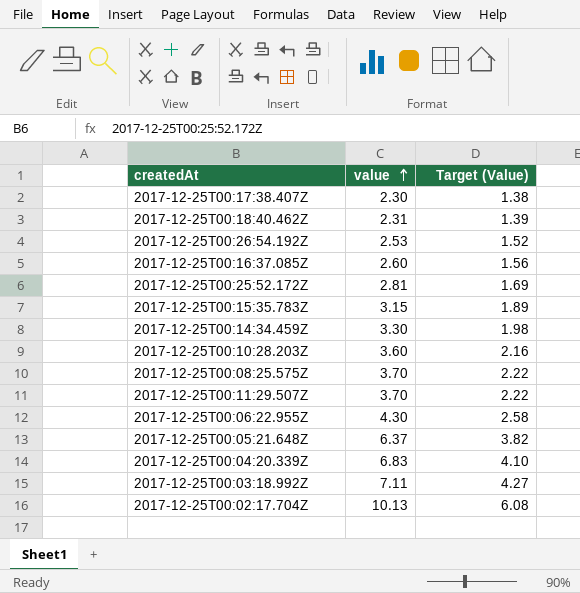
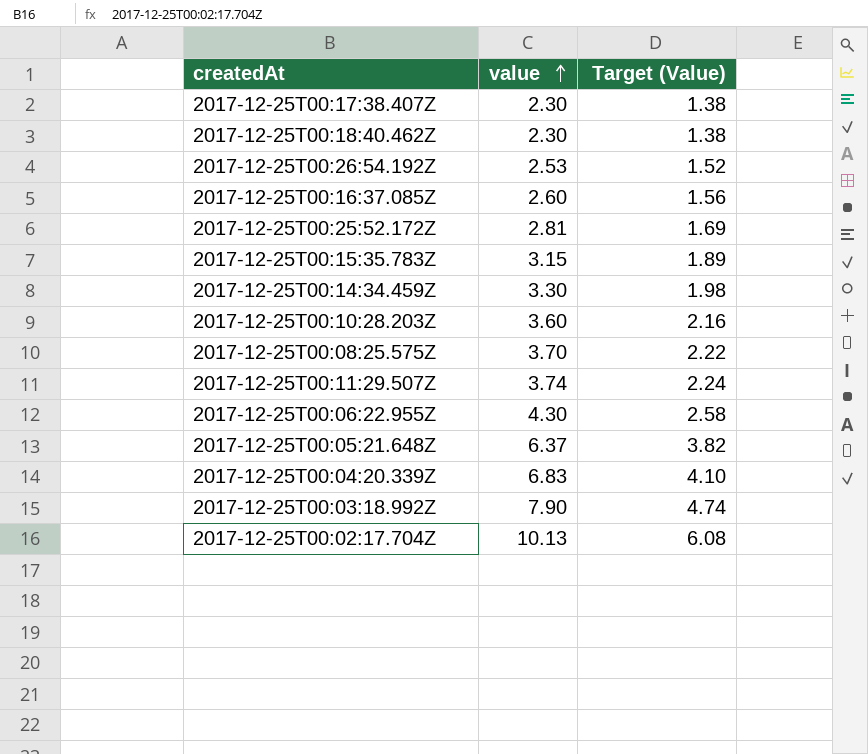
2017-12-25T00:18:40.462Z | value: 2.31 -> 2.30
2017-12-25T00:18:40.462Z | Target (Value): 1.39 -> 1.38
2017-12-25T00:11:29.507Z | value: 3.70 -> 3.74
2017-12-25T00:11:29.507Z | Target (Value): 2.22 -> 2.24
2017-12-25T00:03:18.992Z | value: 7.11 -> 7.90
2017-12-25T00:03:18.992Z | Target (Value): 4.27 -> 4.74

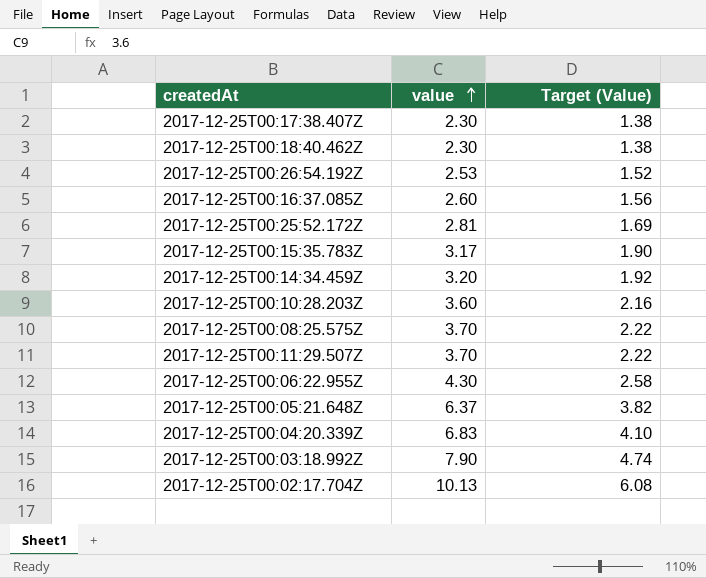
2017-12-25T00:15:35.783Z | value: 3.15 -> 3.17
2017-12-25T00:15:35.783Z | Target (Value): 1.89 -> 1.90
2017-12-25T00:14:34.459Z | value: 3.30 -> 3.20
2017-12-25T00:14:34.459Z | Target (Value): 1.98 -> 1.92
2017-12-25T00:11:29.507Z | value: 3.74 -> 3.70
2017-12-25T00:11:29.507Z | Target (Value): 2.24 -> 2.22

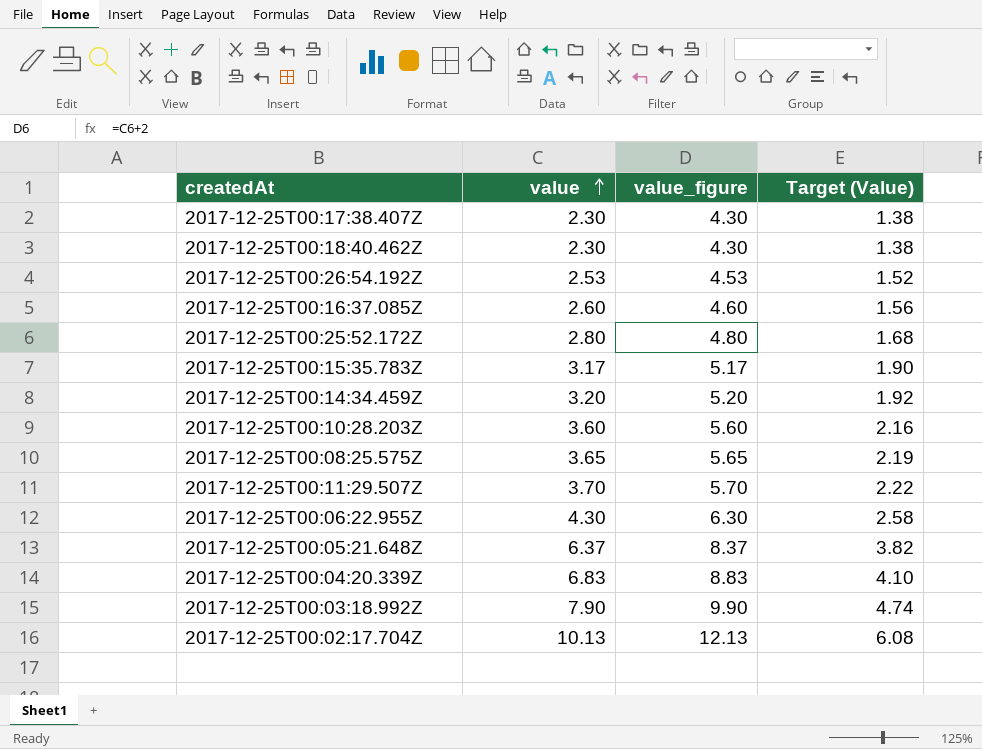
column value_figure | formula: none -> [value] + 2
2017-12-25T00:25:52.172Z | value: 2.81 -> 2.80
2017-12-25T00:25:52.172Z | Target (Value): 1.69 -> 1.68
2017-12-25T00:08:25.575Z | value: 3.70 -> 3.65
2017-12-25T00:08:25.575Z | Target (Value): 2.22 -> 2.19

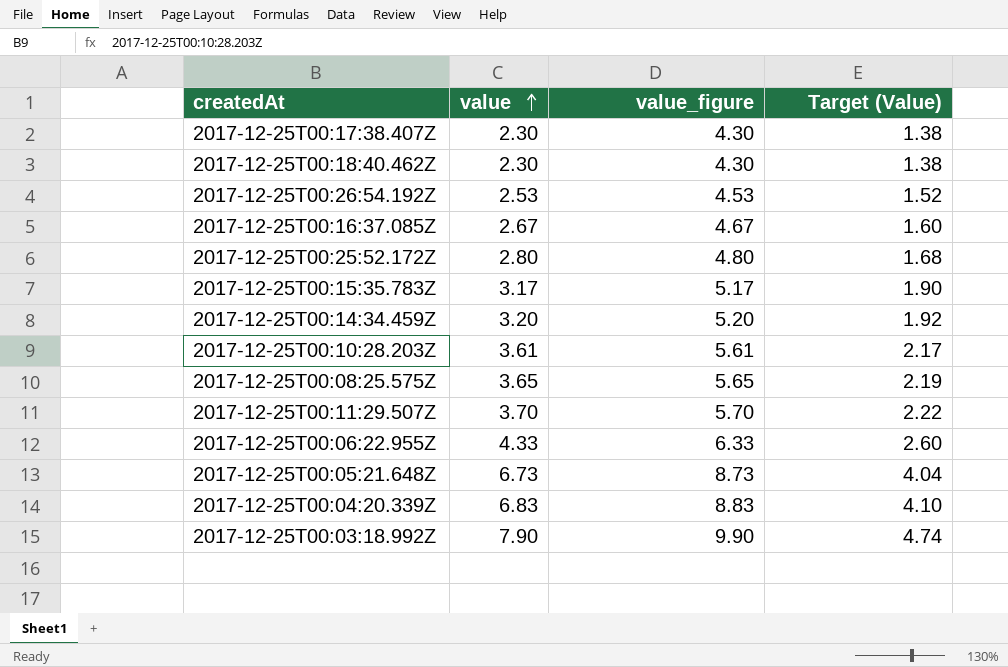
row 2017-12-25T00:02:17.704Z: 10.13 | 12.13 | 6.08 -> none
2017-12-25T00:16:37.085Z | value: 2.60 -> 2.67
2017-12-25T00:16:37.085Z | value_figure: 4.60 -> 4.67
2017-12-25T00:16:37.085Z | Target (Value): 1.56 -> 1.60
2017-12-25T00:10:28.203Z | value: 3.60 -> 3.61
2017-12-25T00:10:28.203Z | value_figure: 5.60 -> 5.61
2017-12-25T00:10:28.203Z | Target (Value): 2.16 -> 2.17
2017-12-25T00:06:22.955Z | value: 4.30 -> 4.33
2017-12-25T00:06:22.955Z | value_figure: 6.30 -> 6.33
2017-12-25T00:06:22.955Z | Target (Value): 2.58 -> 2.60
2017-12-25T00:05:21.648Z | value: 6.37 -> 6.73
2017-12-25T00:05:21.648Z | value_figure: 8.37 -> 8.73
2017-12-25T00:05:21.648Z | Target (Value): 3.82 -> 4.04

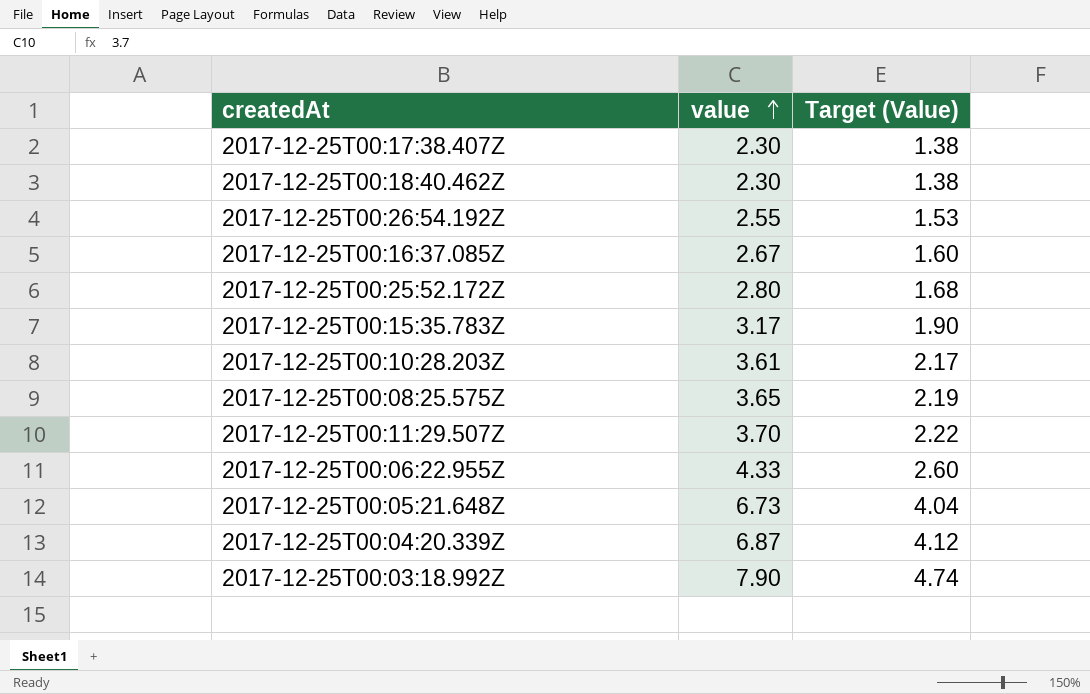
column value_figure | formula: [value] + 2 -> none
row 2017-12-25T00:14:34.459Z: 3.20 | 5.20 | 1.92 -> none
2017-12-25T00:26:54.192Z | value: 2.53 -> 2.55
2017-12-25T00:26:54.192Z | Target (Value): 1.52 -> 1.53
2017-12-25T00:04:20.339Z | value: 6.83 -> 6.87
2017-12-25T00:04:20.339Z | Target (Value): 4.10 -> 4.12

